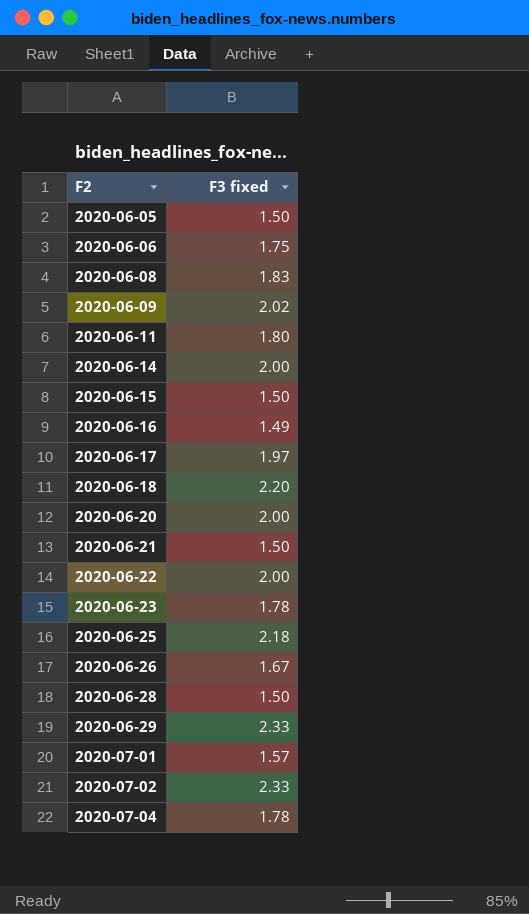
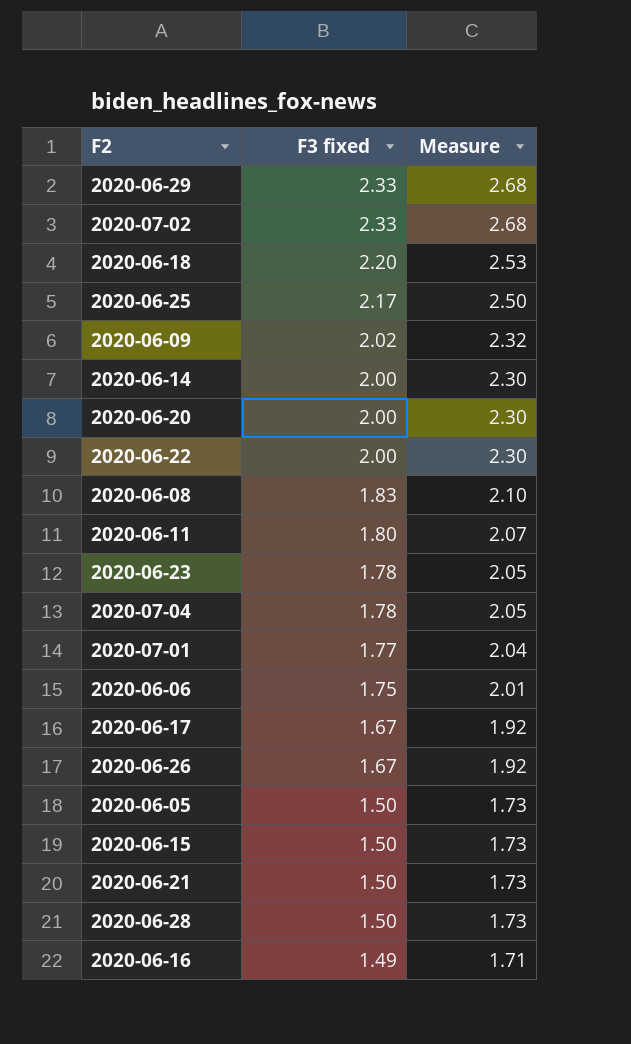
row order: F2 ascending -> F3 fixed descending
column Measure | formula: none -> [F3 fixed] * 1.15
2020-06-25 | F3 fixed: 2.18 -> 2.17
2020-07-01 | F3 fixed: 1.57 -> 1.77
2020-06-17 | F3 fixed: 1.97 -> 1.67

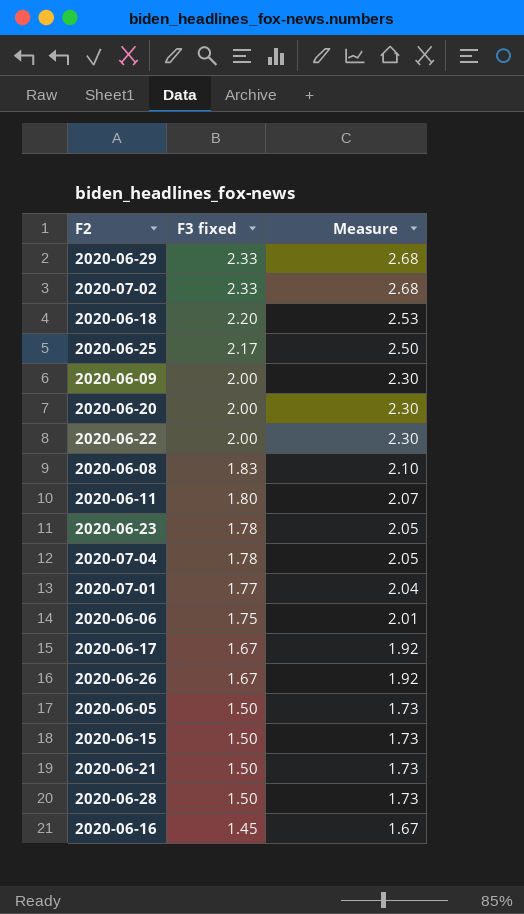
row 2020-06-14: 2.00 | 2.30 -> none
2020-06-09 | F3 fixed: 2.02 -> 2.00
2020-06-09 | Measure: 2.32 -> 2.30
2020-06-16 | F3 fixed: 1.49 -> 1.45
2020-06-16 | Measure: 1.71 -> 1.67

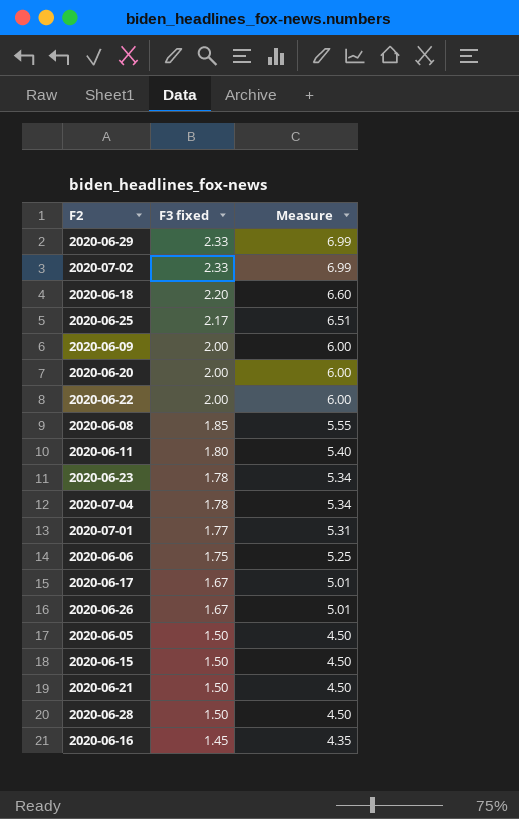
column Measure | formula: [F3 fixed] * 1.15 -> [F3 fixed] * 3
2020-06-08 | F3 fixed: 1.83 -> 1.85

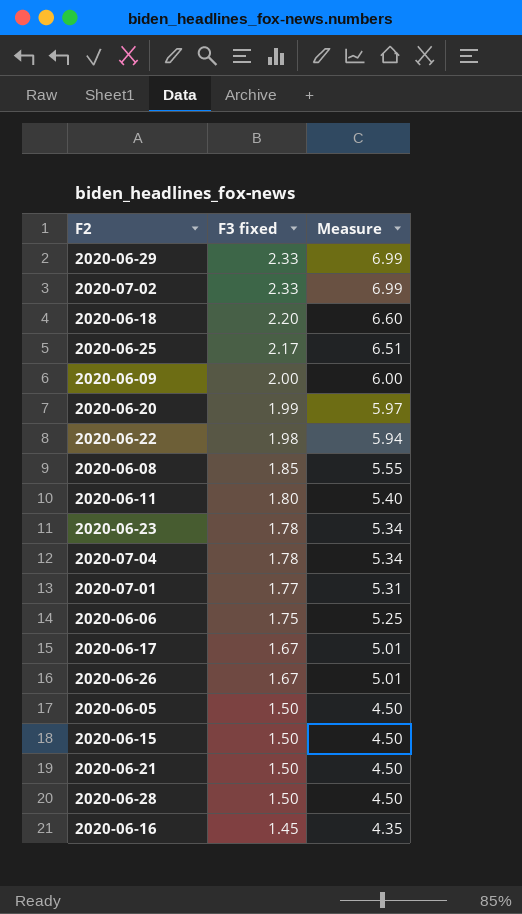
2020-06-20 | F3 fixed: 2.00 -> 1.99
2020-06-20 | Measure: 6.00 -> 5.97
2020-06-22 | F3 fixed: 2.00 -> 1.98
2020-06-22 | Measure: 6.00 -> 5.94

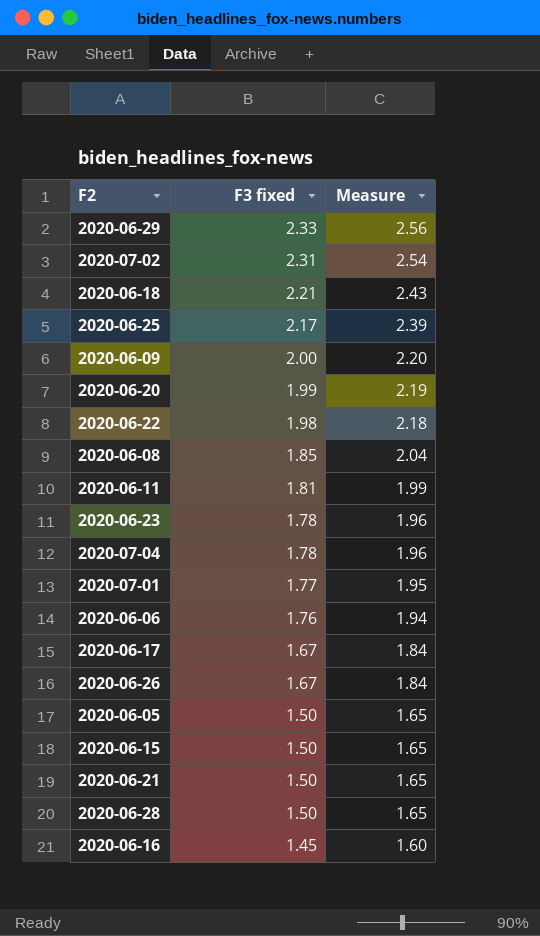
column Measure | formula: [F3 fixed] * 3 -> [F3 fixed] * 1.1
2020-07-02 | F3 fixed: 2.33 -> 2.31
2020-06-18 | F3 fixed: 2.20 -> 2.21
2020-06-11 | F3 fixed: 1.80 -> 1.81
2020-06-06 | F3 fixed: 1.75 -> 1.76

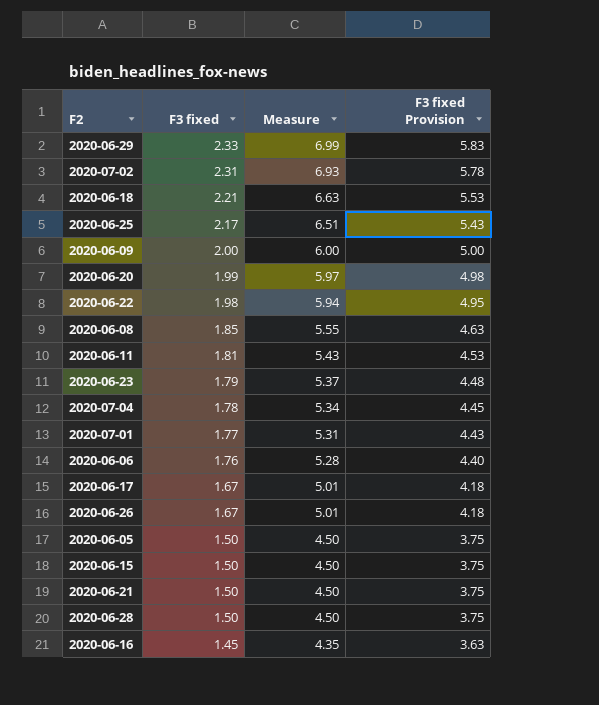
column Measure | formula: [F3 fixed] * 1.1 -> [F3 fixed] * 3
column F3 fixed Provision | formula: none -> [F3 fixed] * 2.5
2020-06-23 | F3 fixed: 1.78 -> 1.79

